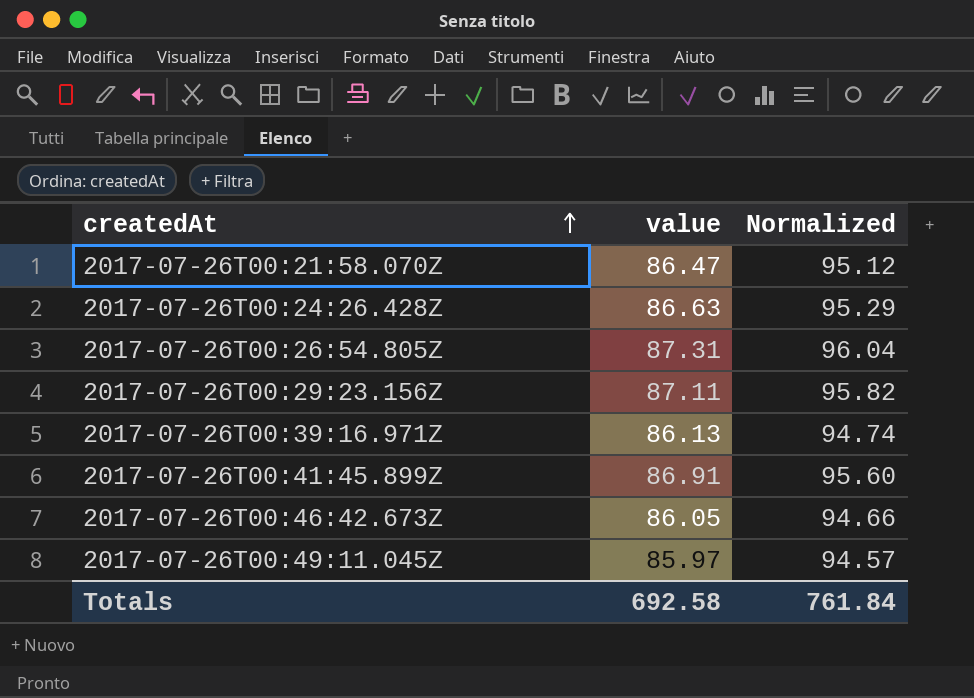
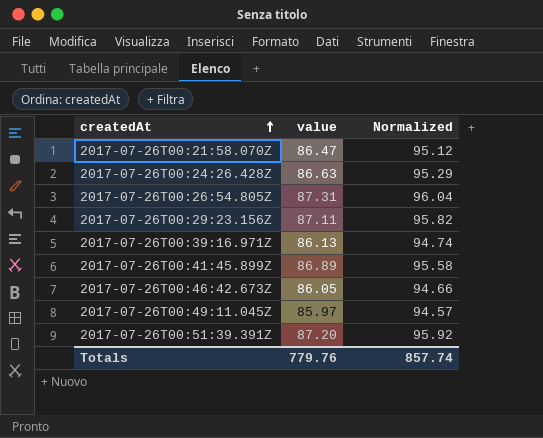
2017-07-26T00:41:45.899Z | value: 86.91 -> 86.89
2017-07-26T00:41:45.899Z | Normalized: 95.60 -> 95.58
row 2017-07-26T00:51:39.391Z: none -> 87.20 | 95.92
Totals | value: 692.58 -> 779.76
Totals | Normalized: 761.84 -> 857.74

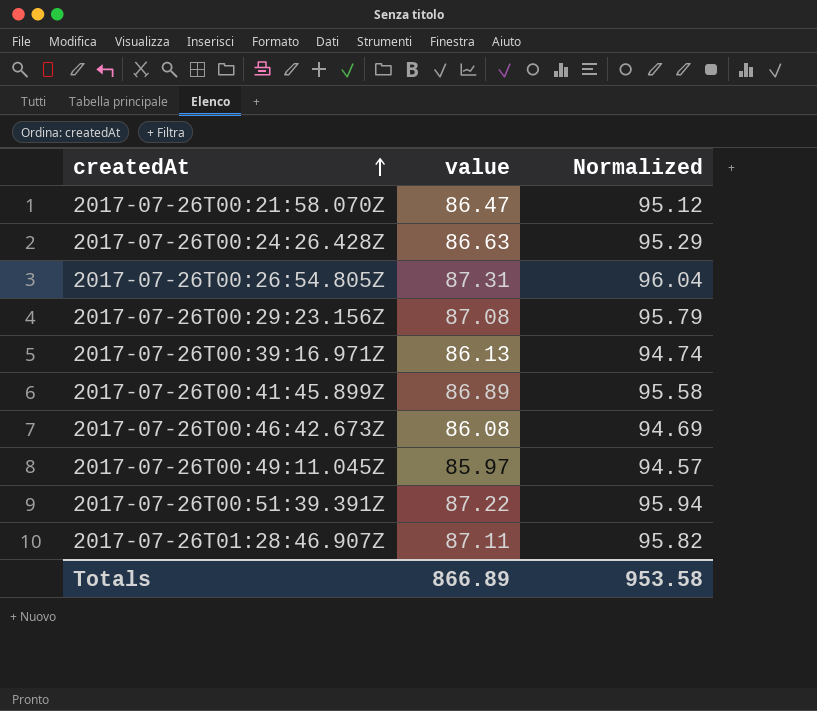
2017-07-26T00:29:23.156Z | value: 87.11 -> 87.08
2017-07-26T00:29:23.156Z | Normalized: 95.82 -> 95.79
2017-07-26T00:46:42.673Z | value: 86.05 -> 86.08
2017-07-26T00:46:42.673Z | Normalized: 94.66 -> 94.69
2017-07-26T00:51:39.391Z | value: 87.20 -> 87.22
2017-07-26T00:51:39.391Z | Normalized: 95.92 -> 95.94
row 2017-07-26T01:28:46.907Z: none -> 87.11 | 95.82
Totals | value: 779.76 -> 866.89
Totals | Normalized: 857.74 -> 953.58

